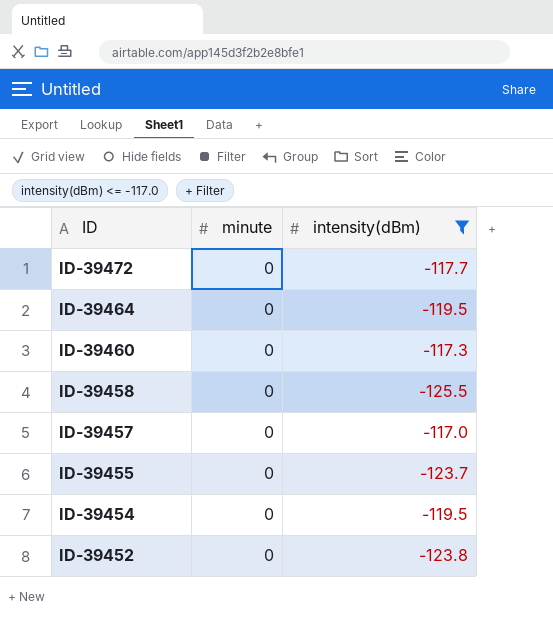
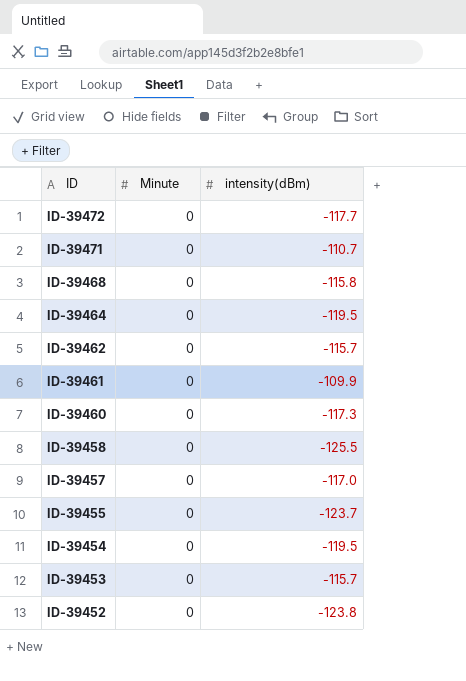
filter: intensity(dBm) <= -117.0 -> none
column name: minute -> Minute

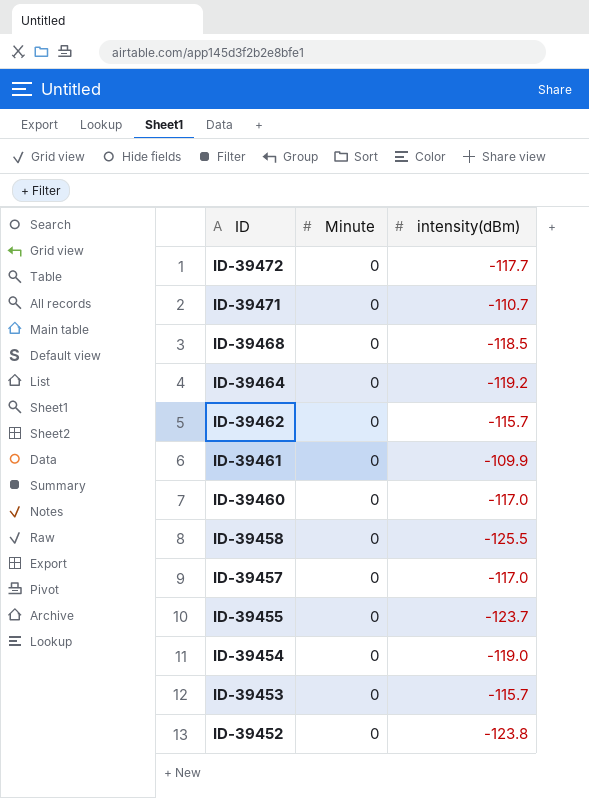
ID-39468 | intensity(dBm): -115.8 -> -118.5
ID-39464 | intensity(dBm): -119.5 -> -119.2
ID-39460 | intensity(dBm): -117.3 -> -117.0
ID-39454 | intensity(dBm): -119.5 -> -119.0

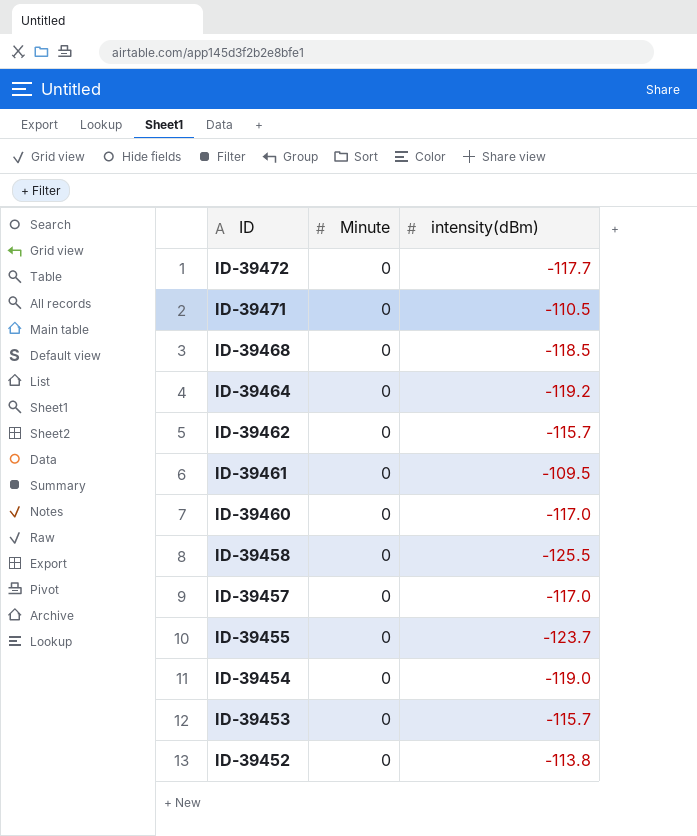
ID-39471 | intensity(dBm): -110.7 -> -110.5
ID-39461 | intensity(dBm): -109.9 -> -109.5
ID-39452 | intensity(dBm): -123.8 -> -113.8

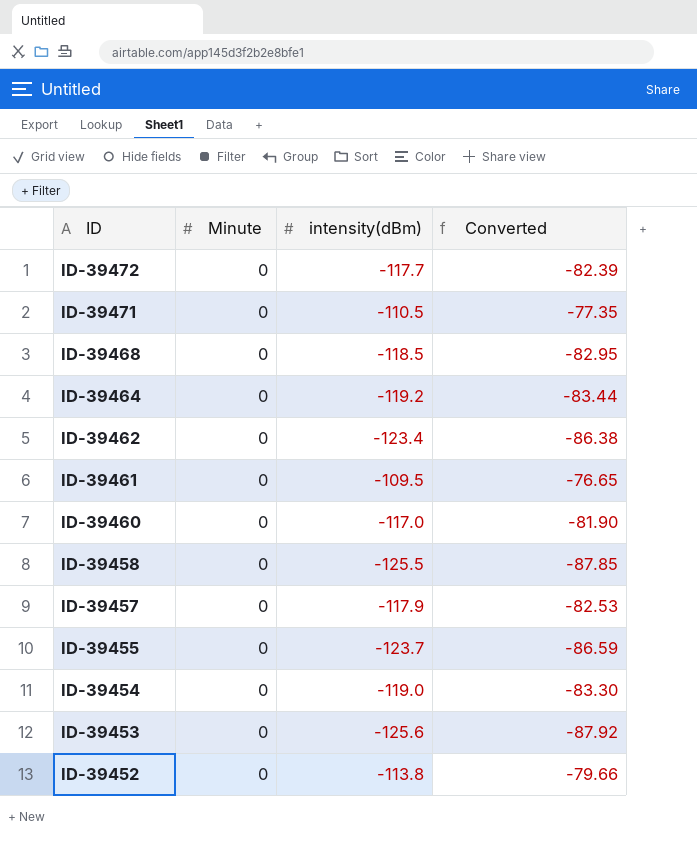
column Converted | formula: none -> [intensity(dBm)] * 0.7
ID-39462 | intensity(dBm): -115.7 -> -123.4
ID-39457 | intensity(dBm): -117.0 -> -117.9
ID-39453 | intensity(dBm): -115.7 -> -125.6

